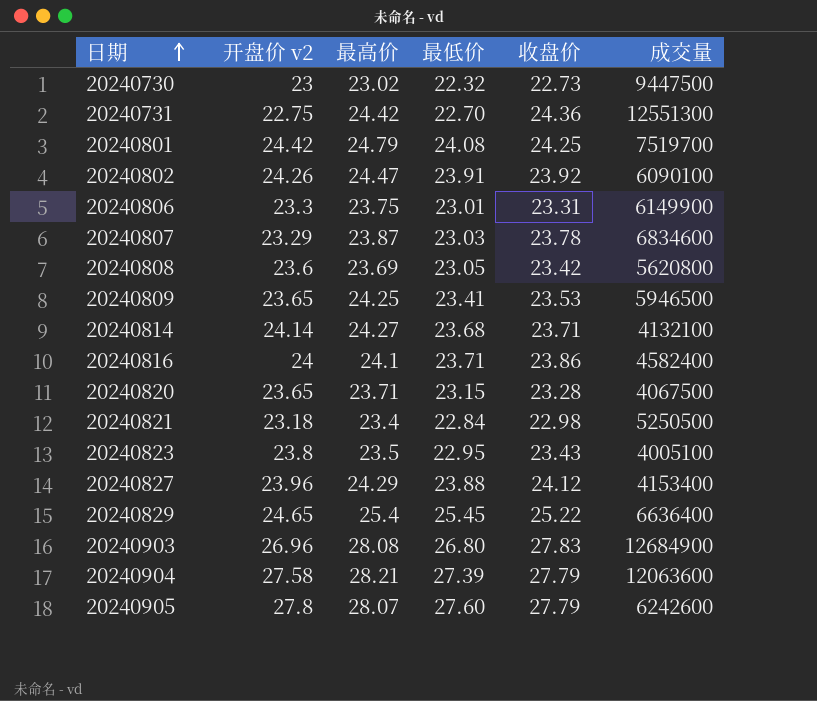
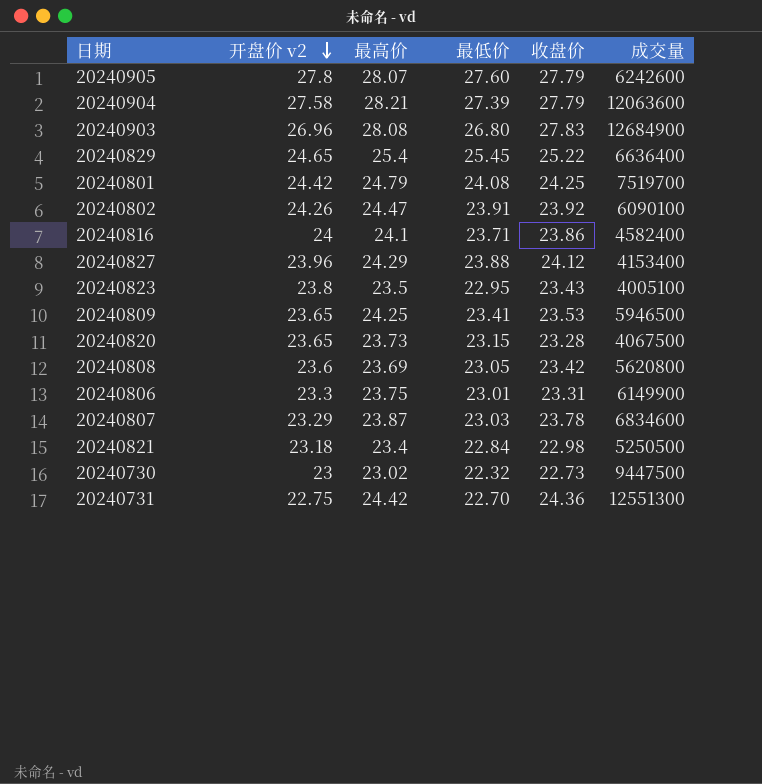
row order: 日期 ascending -> 开盘价 v2 descending
row 20240814: 24.14 | 24.27 | 23.68 | 23.71 | 4132100 -> none
20240820 | 最高价: 23.71 -> 23.73

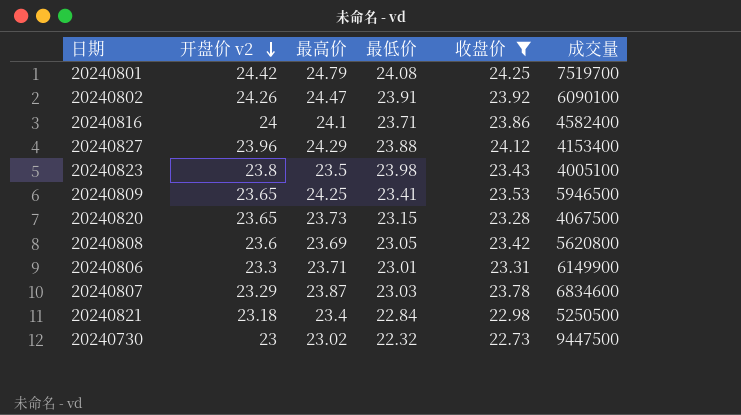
filter: none -> 收盘价 <= 24.25
20240823 | 最低价: 22.95 -> 23.98
20240806 | 最高价: 23.75 -> 23.71

